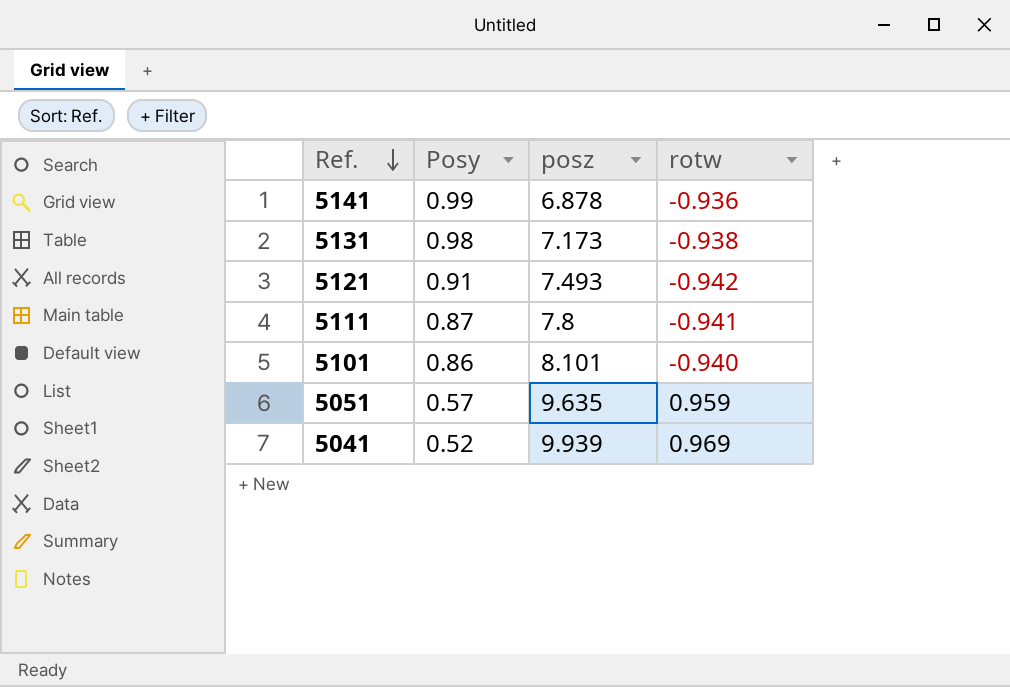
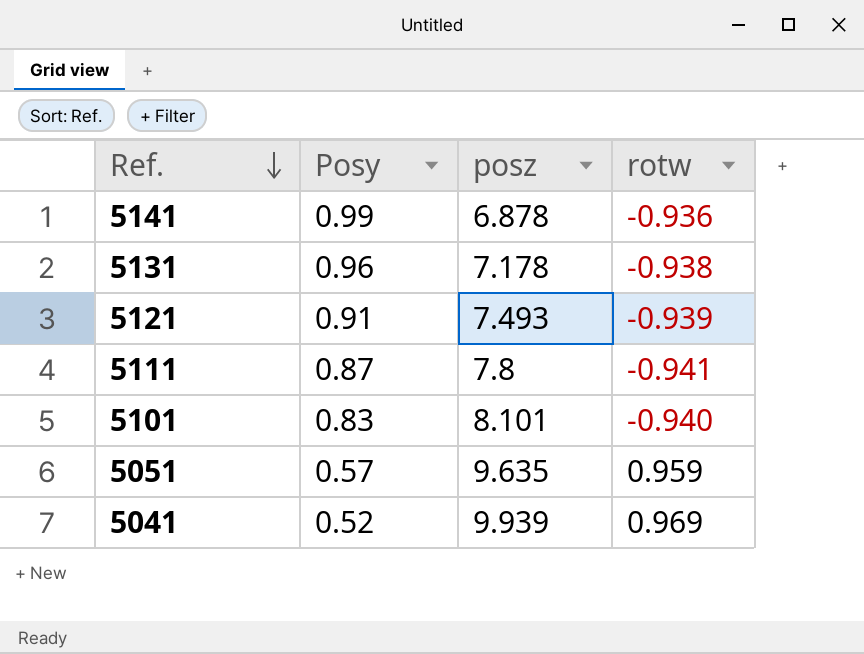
5131 | Posy: 0.98 -> 0.96
5131 | posz: 7.173 -> 7.178
5121 | rotw: -0.942 -> -0.939
5101 | Posy: 0.86 -> 0.83

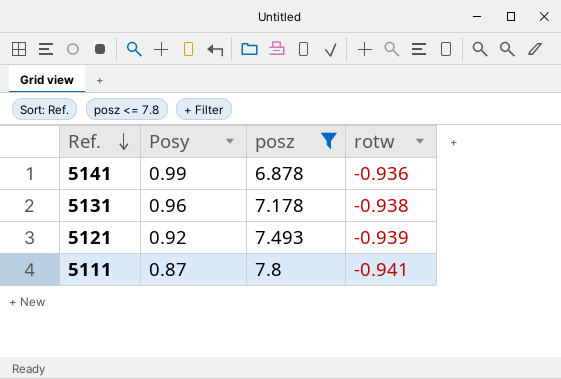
filter: none -> posz <= 7.8
5121 | Posy: 0.91 -> 0.92

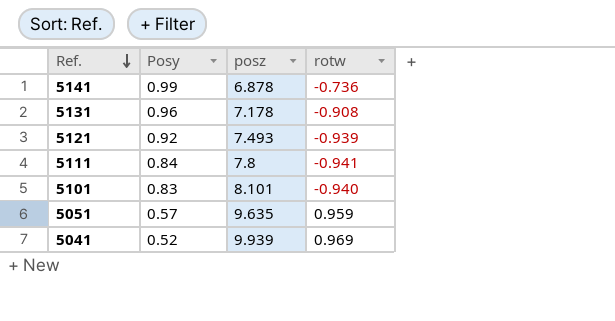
filter: posz <= 7.8 -> none
5141 | rotw: -0.936 -> -0.736
5131 | rotw: -0.938 -> -0.908
5111 | Posy: 0.87 -> 0.84

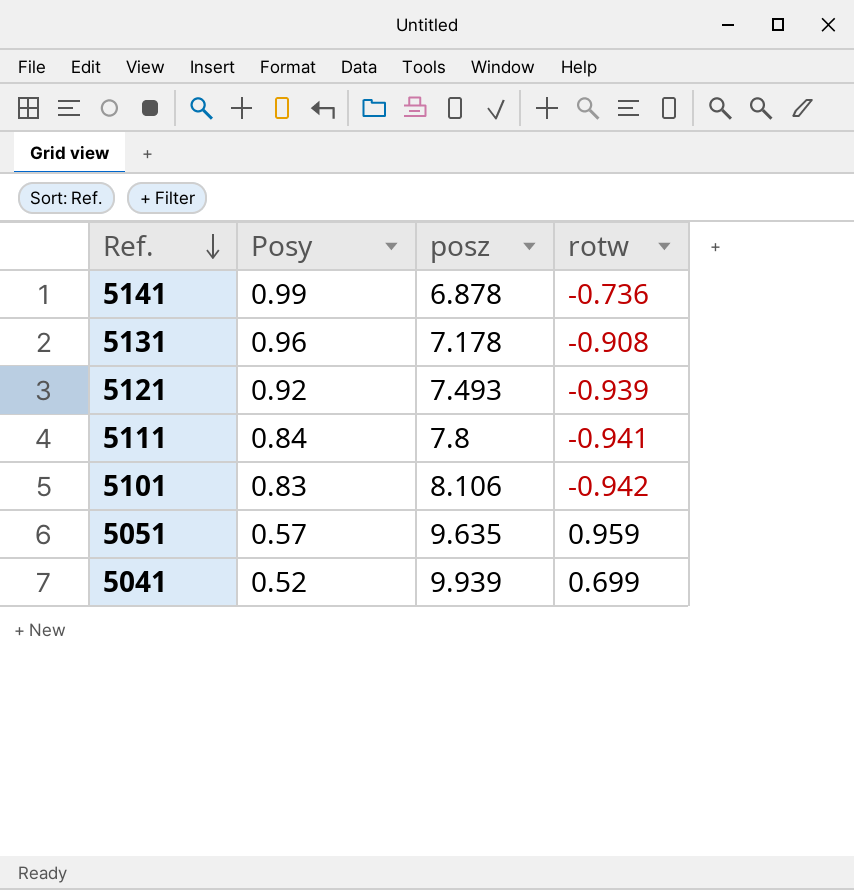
5101 | posz: 8.101 -> 8.106
5101 | rotw: -0.940 -> -0.942
5041 | rotw: 0.969 -> 0.699

